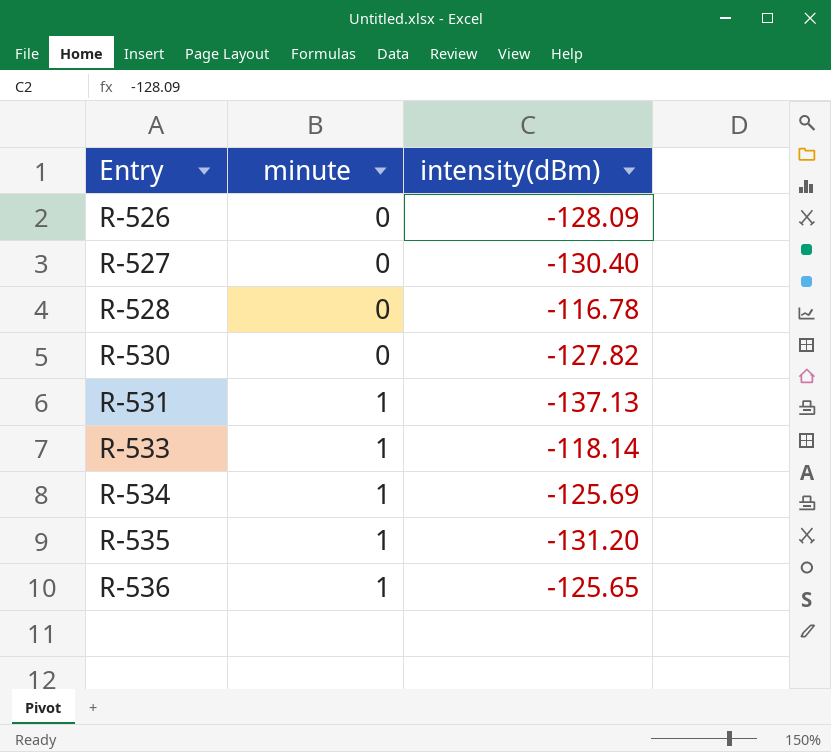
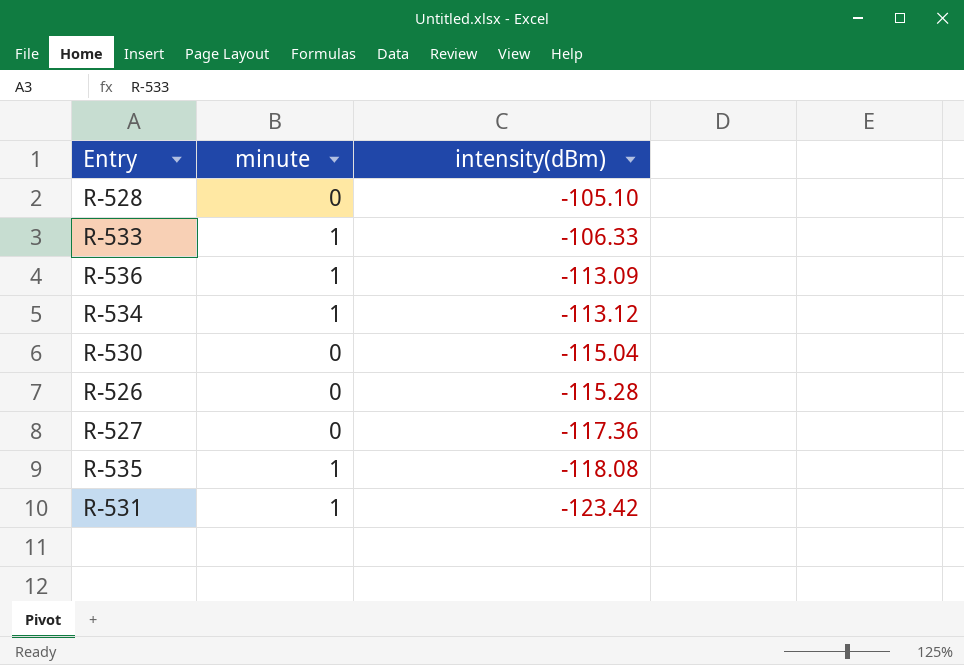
row order: Entry ascending -> intensity(dBm) descending
R-528 | intensity(dBm): -116.78 -> -105.10
R-533 | intensity(dBm): -118.14 -> -106.33
R-536 | intensity(dBm): -125.65 -> -113.09
R-534 | intensity(dBm): -125.69 -> -113.12
R-530 | intensity(dBm): -127.82 -> -115.04
R-526 | intensity(dBm): -128.09 -> -115.28
R-527 | intensity(dBm): -130.40 -> -117.36
R-535 | intensity(dBm): -131.20 -> -118.08
R-531 | intensity(dBm): -137.13 -> -123.42

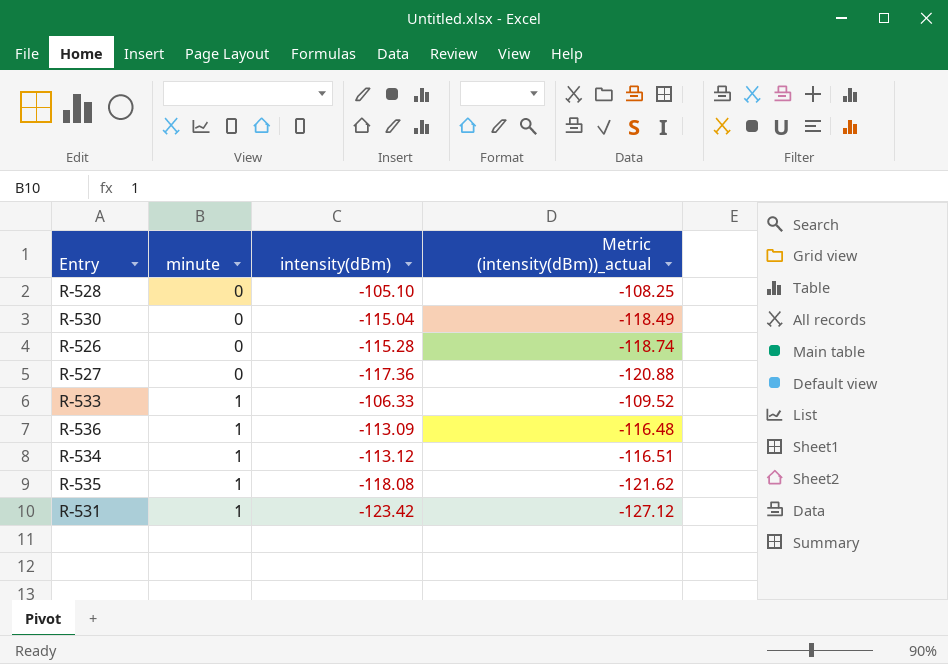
row order: intensity(dBm) descending -> minute ascending
column Metric (intensity(dBm))_actual | formula: none -> [intensity(dBm)] * 1.03

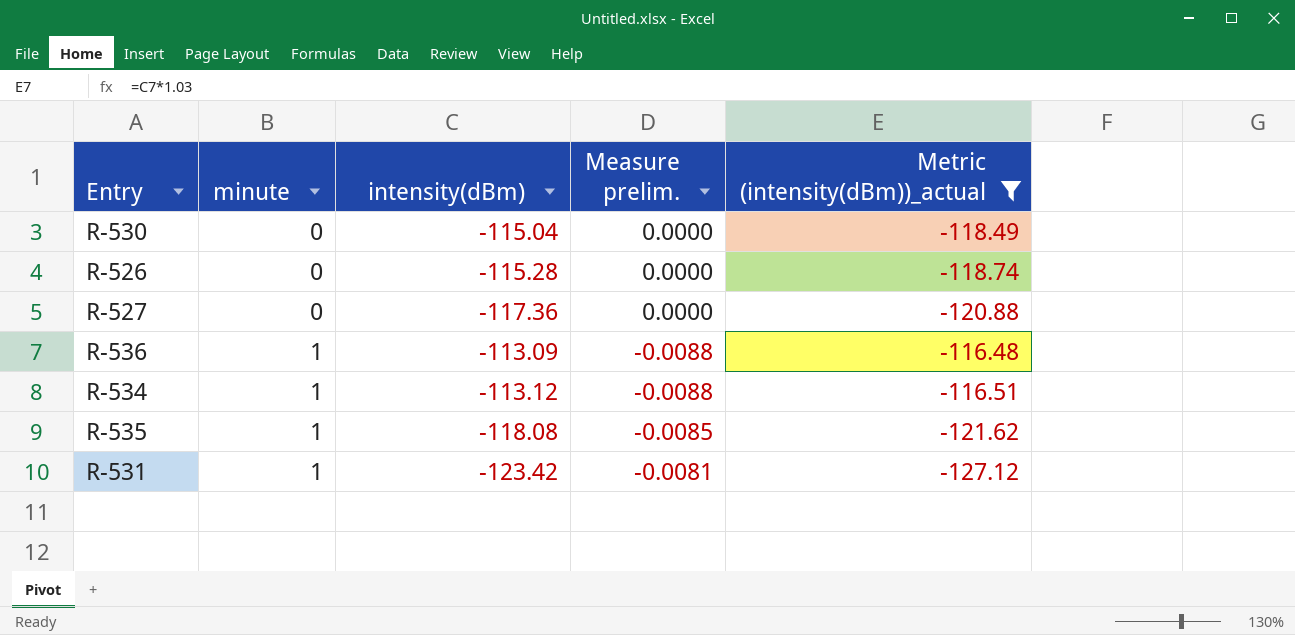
filter: none -> Metric (intensity(dBm))_actual <= -116.48
column Measure prelim. | formula: none -> [minute] / [intensity(dBm)]

